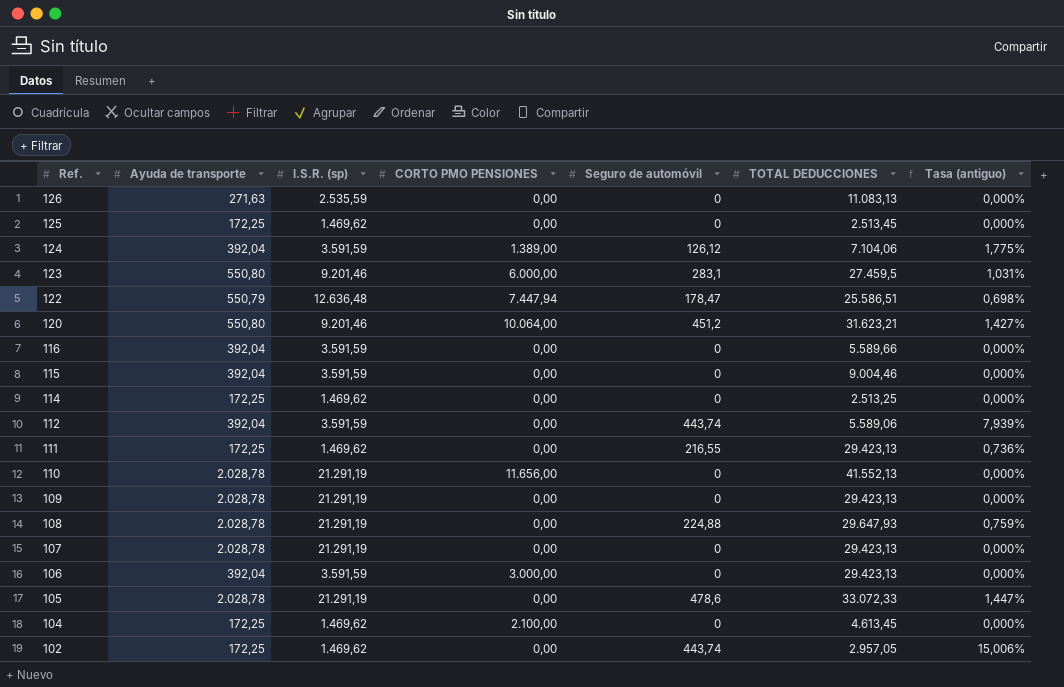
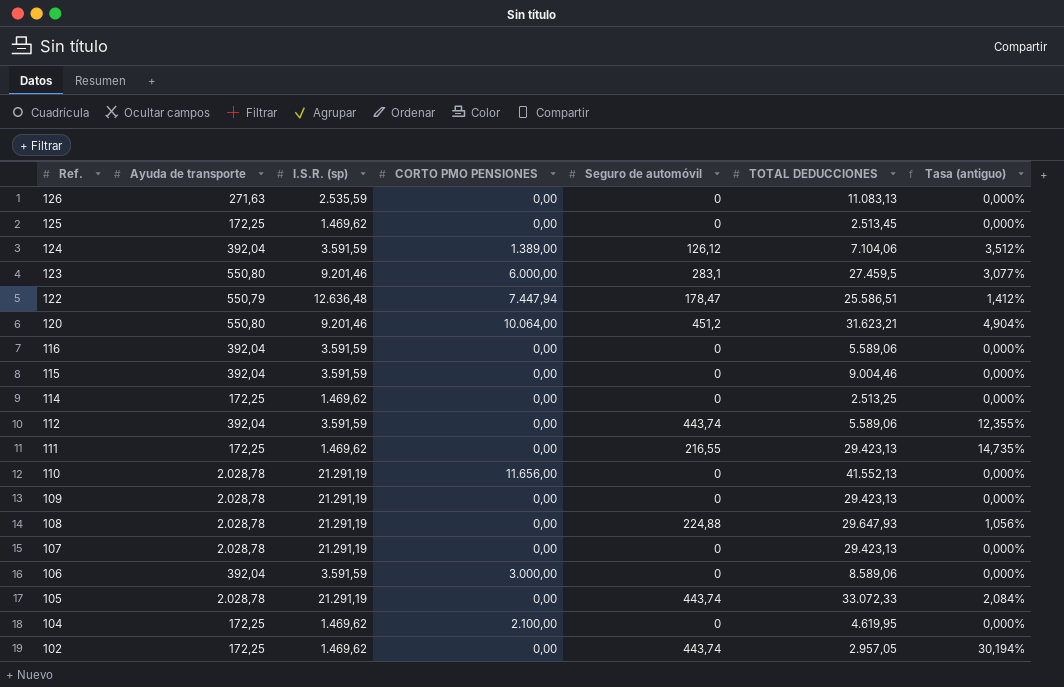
column Tasa (antiguo) | formula: [Seguro de automóvil] / [TOTAL DEDUCCIONES] -> [Seguro de automóvil] / [I.S.R. (sp)]
116 | TOTAL DEDUCCIONES: 5.589,66 -> 5.589,06
106 | TOTAL DEDUCCIONES: 29.423,13 -> 8.589,06
105 | Seguro de automóvil: 478,6 -> 443,74
104 | TOTAL DEDUCCIONES: 4.613,45 -> 4.619,95

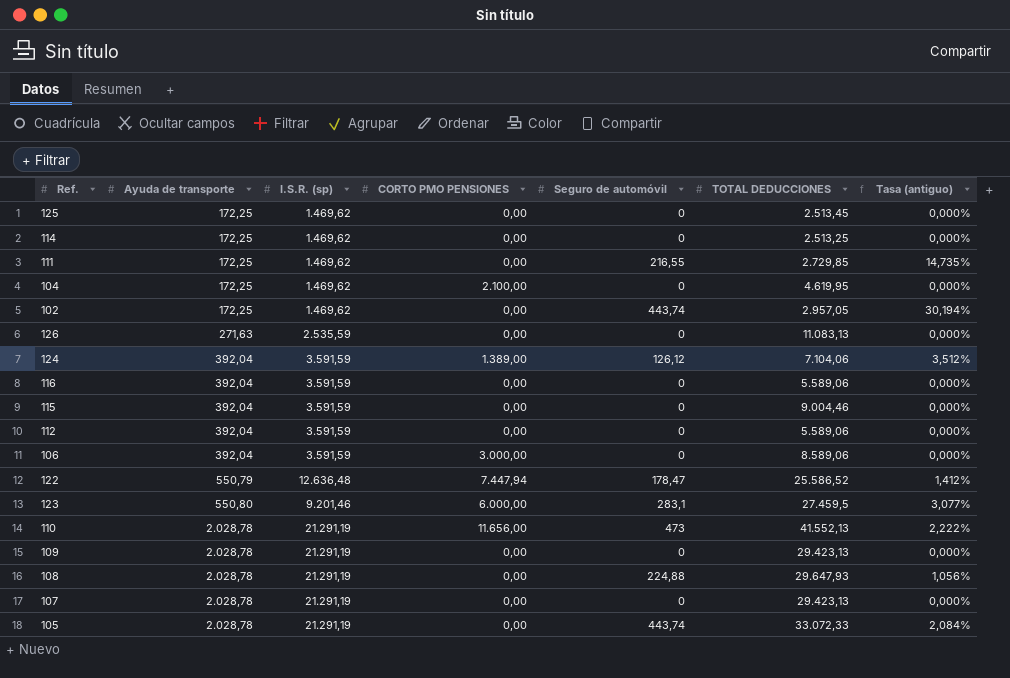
row order: Ref. descending -> Ayuda de transporte ascending
row 120: 550,80 | 9.201,46 | 10.064,00 | 451,2 | 31.623,21 | 4,904% -> none
111 | TOTAL DEDUCCIONES: 29.423,13 -> 2.729,85
112 | Seguro de automóvil: 443,74 -> 0
112 | Tasa (antiguo): 12,355% -> 0,000%
122 | TOTAL DEDUCCIONES: 25.586,51 -> 25.586,52
110 | Seguro de automóvil: 0 -> 473
110 | Tasa (antiguo): 0,000% -> 2,222%

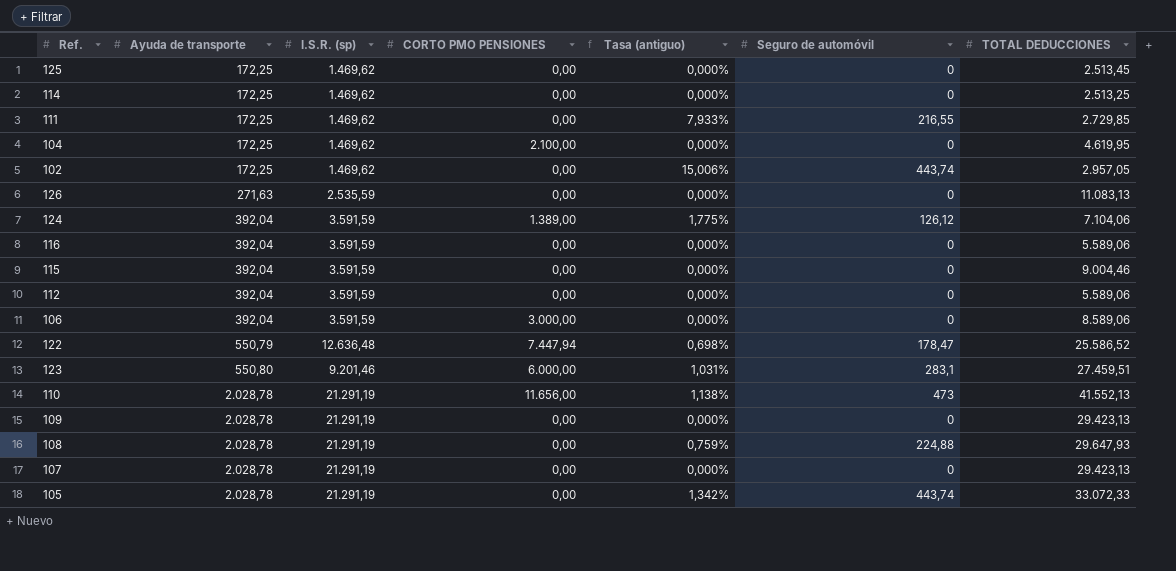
column Tasa (antiguo) | formula: [Seguro de automóvil] / [I.S.R. (sp)] -> [Seguro de automóvil] / [TOTAL DEDUCCIONES]
column Tasa (antiguo) | position: 7 -> 5
123 | TOTAL DEDUCCIONES: 27.459,5 -> 27.459,51

